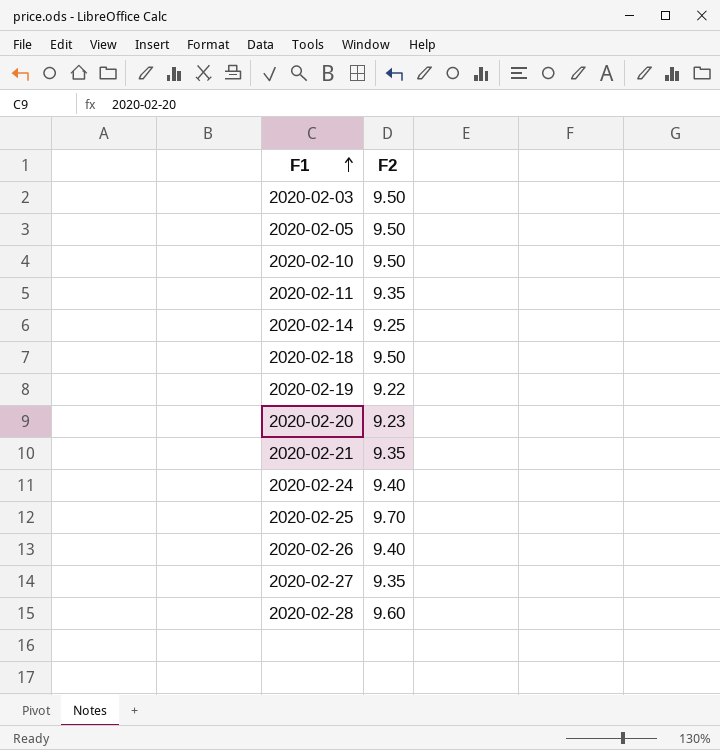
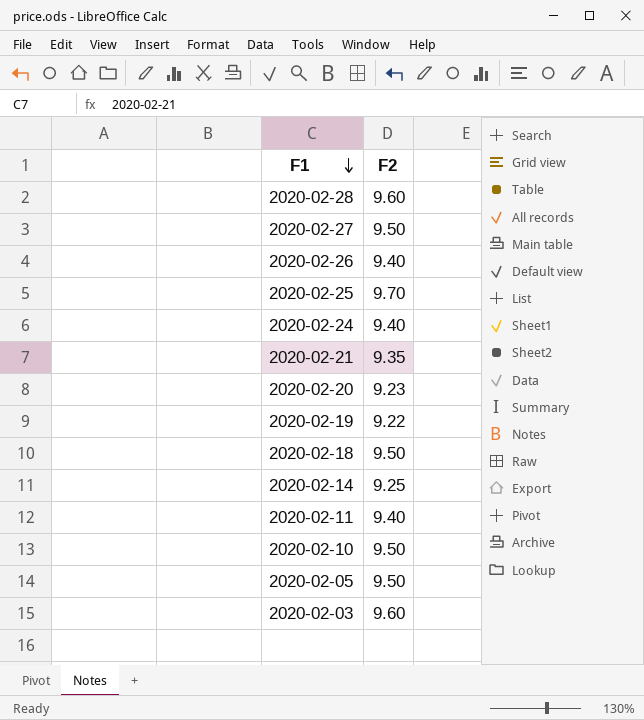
row order: F1 ascending -> F1 descending
2020-02-27 | F2: 9.35 -> 9.50
2020-02-11 | F2: 9.35 -> 9.40
2020-02-03 | F2: 9.50 -> 9.60

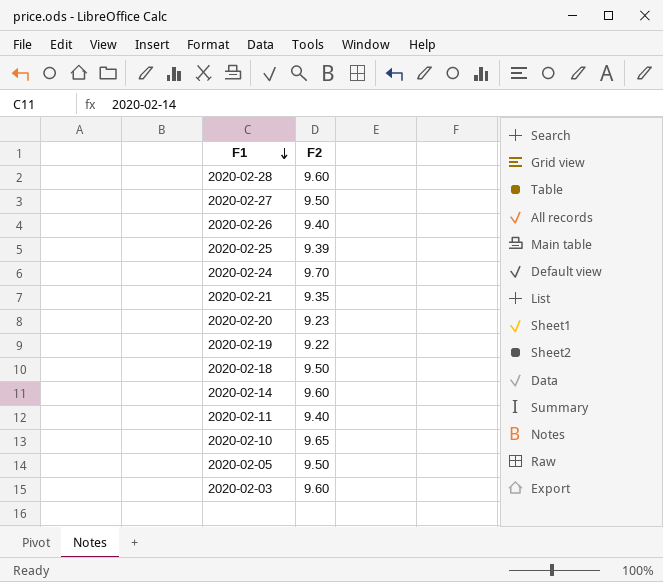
2020-02-25 | F2: 9.70 -> 9.39
2020-02-24 | F2: 9.40 -> 9.70
2020-02-14 | F2: 9.25 -> 9.60
2020-02-10 | F2: 9.50 -> 9.65

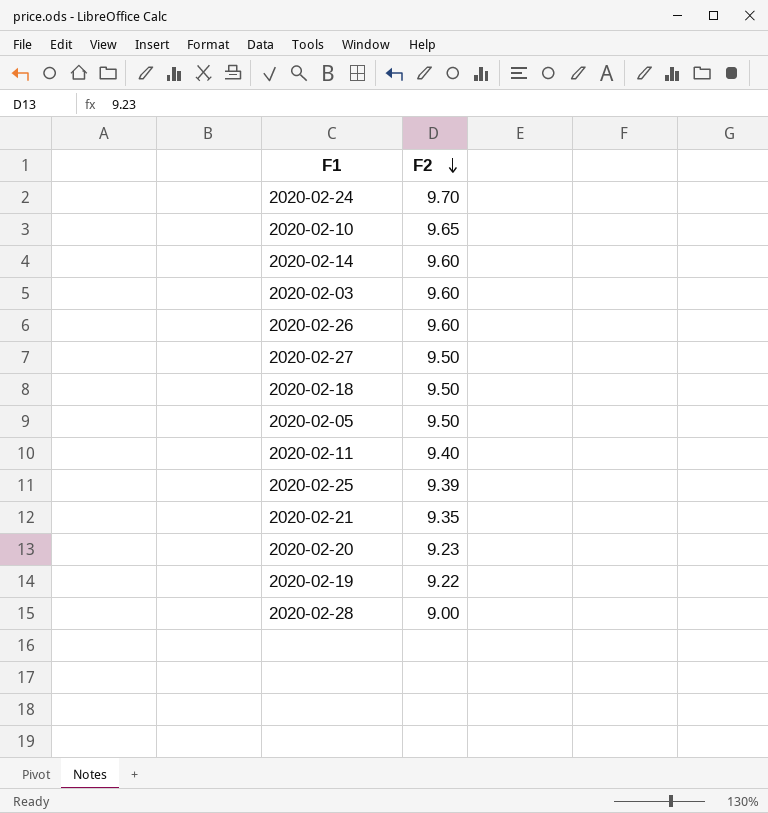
row order: F1 descending -> F2 descending
2020-02-26 | F2: 9.40 -> 9.60
2020-02-28 | F2: 9.60 -> 9.00

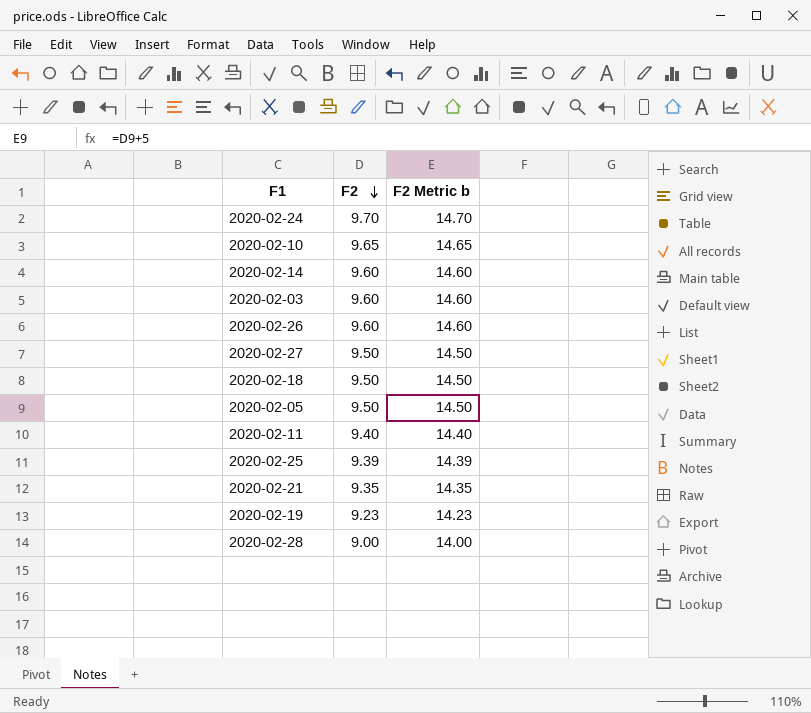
column F2 Metric b | formula: none -> [F2] + 5
row 2020-02-20: 9.23 -> none
2020-02-19 | F2: 9.22 -> 9.23

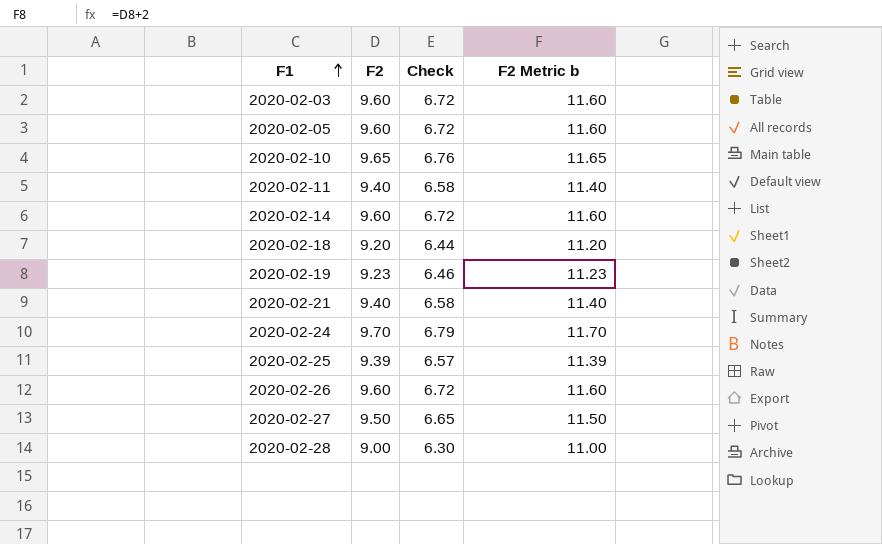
row order: F2 descending -> F1 ascending
column Check | formula: none -> [F2] * 0.7
column F2 Metric b | formula: [F2] + 5 -> [F2] + 2
2020-02-05 | F2: 9.50 -> 9.60
2020-02-18 | F2: 9.50 -> 9.20
2020-02-21 | F2: 9.35 -> 9.40

